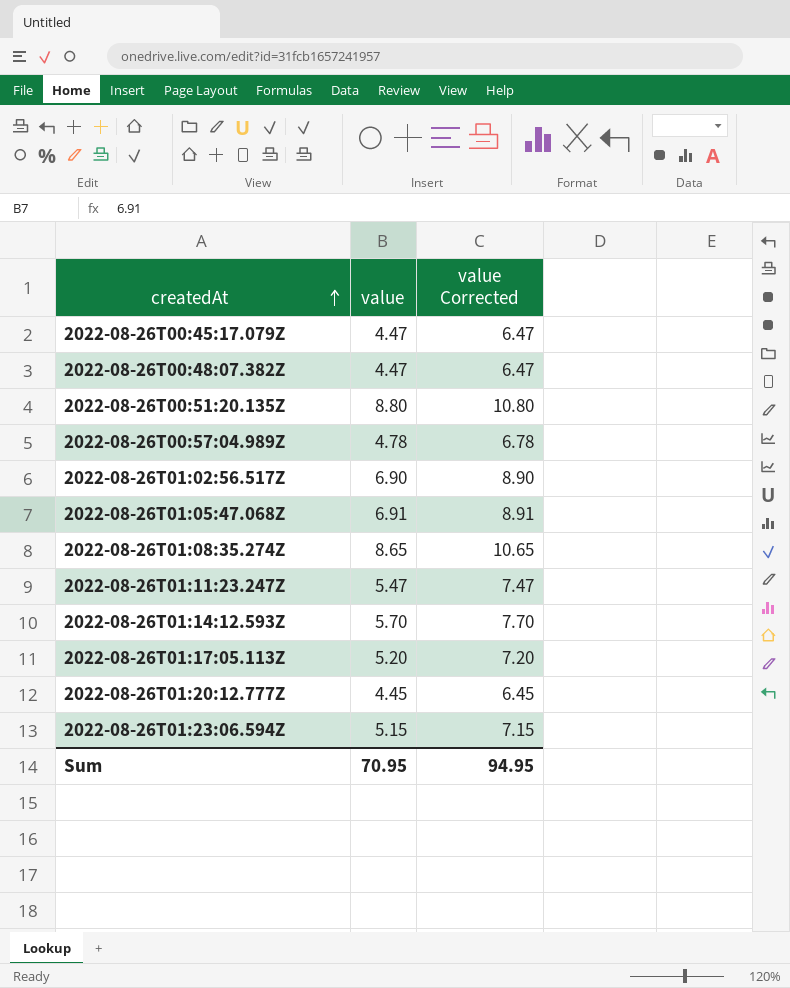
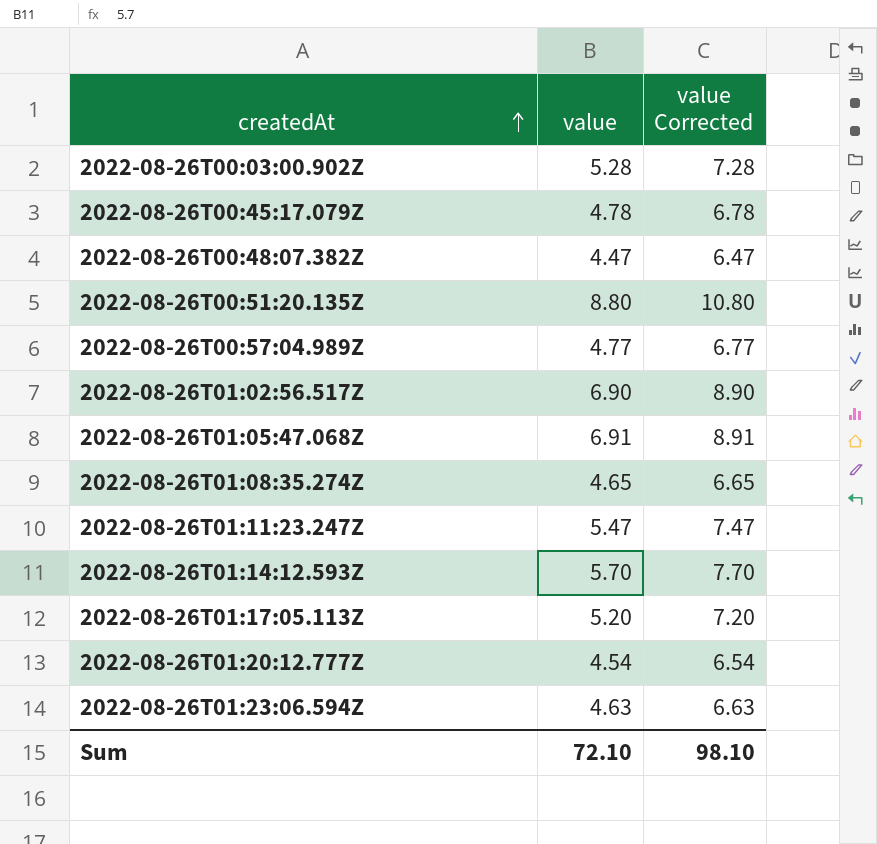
row 2022-08-26T00:03:00.902Z: none -> 5.28 | 7.28
2022-08-26T00:45:17.079Z | value: 4.47 -> 4.78
2022-08-26T00:45:17.079Z | value Corrected: 6.47 -> 6.78
2022-08-26T00:57:04.989Z | value: 4.78 -> 4.77
2022-08-26T00:57:04.989Z | value Corrected: 6.78 -> 6.77
2022-08-26T01:08:35.274Z | value: 8.65 -> 4.65
2022-08-26T01:08:35.274Z | value Corrected: 10.65 -> 6.65
2022-08-26T01:20:12.777Z | value: 4.45 -> 4.54
2022-08-26T01:20:12.777Z | value Corrected: 6.45 -> 6.54
2022-08-26T01:23:06.594Z | value: 5.15 -> 4.63
2022-08-26T01:23:06.594Z | value Corrected: 7.15 -> 6.63
Sum | value: 70.95 -> 72.10
Sum | value Corrected: 94.95 -> 98.10

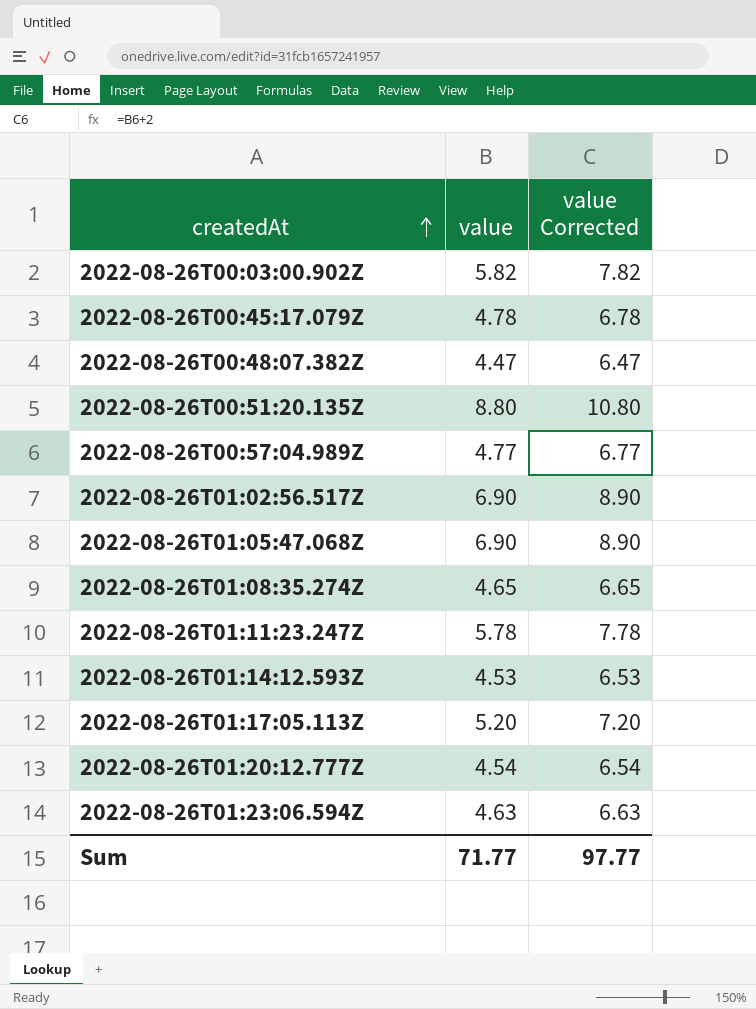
2022-08-26T00:03:00.902Z | value: 5.28 -> 5.82
2022-08-26T00:03:00.902Z | value Corrected: 7.28 -> 7.82
2022-08-26T01:05:47.068Z | value: 6.91 -> 6.90
2022-08-26T01:05:47.068Z | value Corrected: 8.91 -> 8.90
2022-08-26T01:11:23.247Z | value: 5.47 -> 5.78
2022-08-26T01:11:23.247Z | value Corrected: 7.47 -> 7.78
2022-08-26T01:14:12.593Z | value: 5.70 -> 4.53
2022-08-26T01:14:12.593Z | value Corrected: 7.70 -> 6.53
Sum | value: 72.10 -> 71.77
Sum | value Corrected: 98.10 -> 97.77

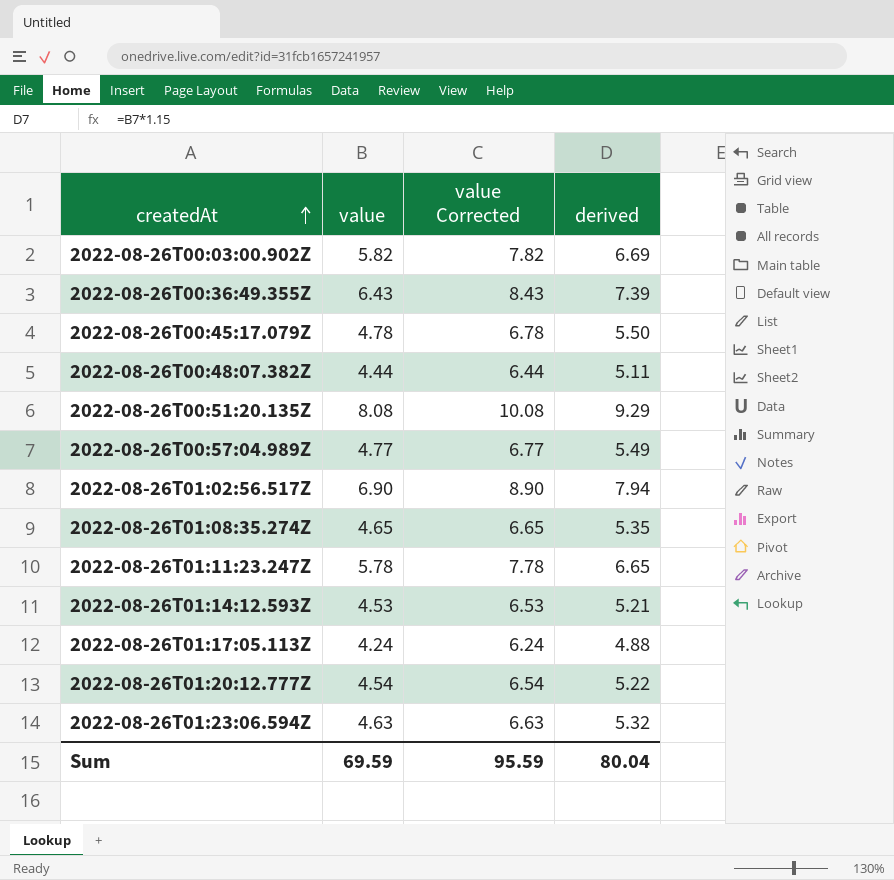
column derived | formula: none -> [value] * 1.15
row 2022-08-26T01:05:47.068Z: 6.90 | 8.90 -> none
row 2022-08-26T00:36:49.355Z: none -> 6.43 | 8.43 | 7.39
2022-08-26T00:48:07.382Z | value: 4.47 -> 4.44
2022-08-26T00:48:07.382Z | value Corrected: 6.47 -> 6.44
2022-08-26T00:51:20.135Z | value: 8.80 -> 8.08
2022-08-26T00:51:20.135Z | value Corrected: 10.80 -> 10.08
2022-08-26T01:17:05.113Z | value: 5.20 -> 4.24
2022-08-26T01:17:05.113Z | value Corrected: 7.20 -> 6.24
Sum | value: 71.77 -> 69.59
Sum | value Corrected: 97.77 -> 95.59

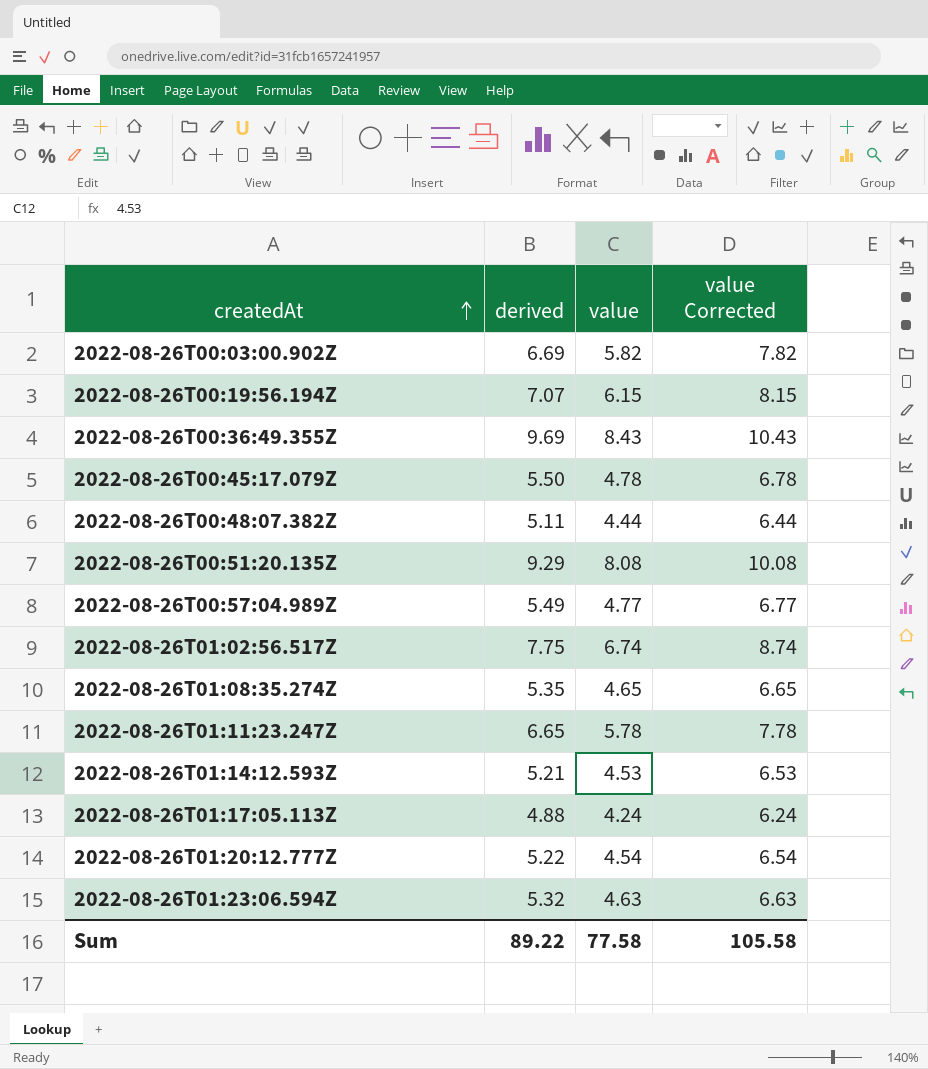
column derived | position: 4 -> 2
row 2022-08-26T00:19:56.194Z: none -> 7.07 | 6.15 | 8.15
2022-08-26T00:36:49.355Z | derived: 7.39 -> 9.69
2022-08-26T00:36:49.355Z | value: 6.43 -> 8.43
2022-08-26T00:36:49.355Z | value Corrected: 8.43 -> 10.43
2022-08-26T01:02:56.517Z | derived: 7.94 -> 7.75
2022-08-26T01:02:56.517Z | value: 6.90 -> 6.74
2022-08-26T01:02:56.517Z | value Corrected: 8.90 -> 8.74
Sum | derived: 80.04 -> 89.22
Sum | value: 69.59 -> 77.58
Sum | value Corrected: 95.59 -> 105.58

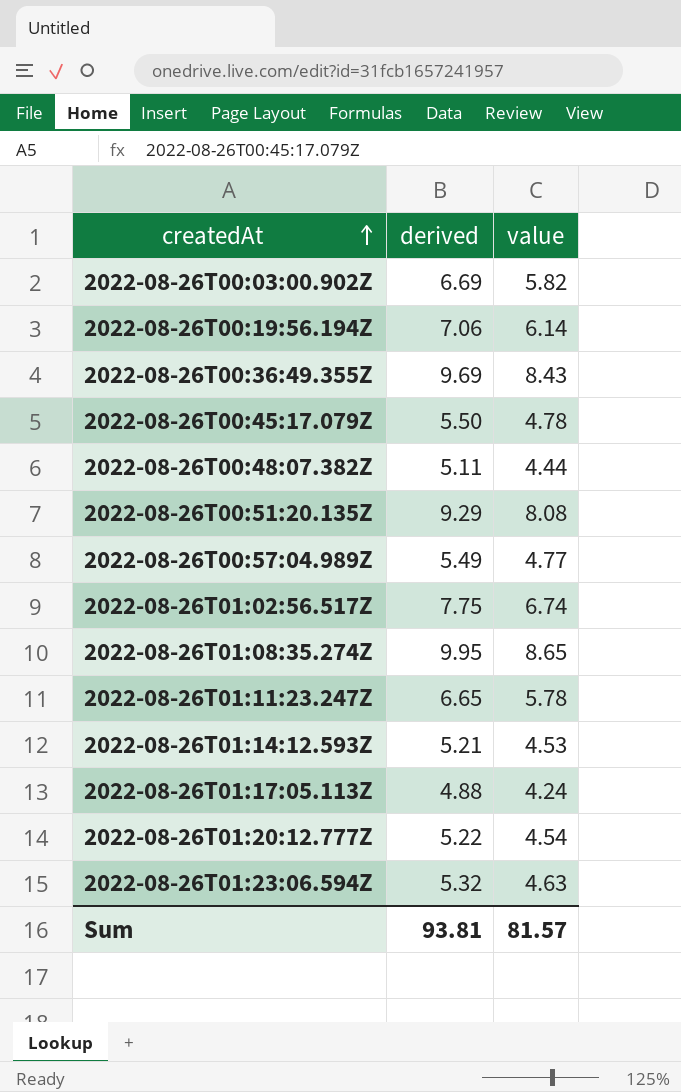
column value Corrected | formula: [value] + 2 -> none
2022-08-26T00:19:56.194Z | derived: 7.07 -> 7.06
2022-08-26T00:19:56.194Z | value: 6.15 -> 6.14
2022-08-26T01:08:35.274Z | derived: 5.35 -> 9.95
2022-08-26T01:08:35.274Z | value: 4.65 -> 8.65
Sum | derived: 89.22 -> 93.81
Sum | value: 77.58 -> 81.57

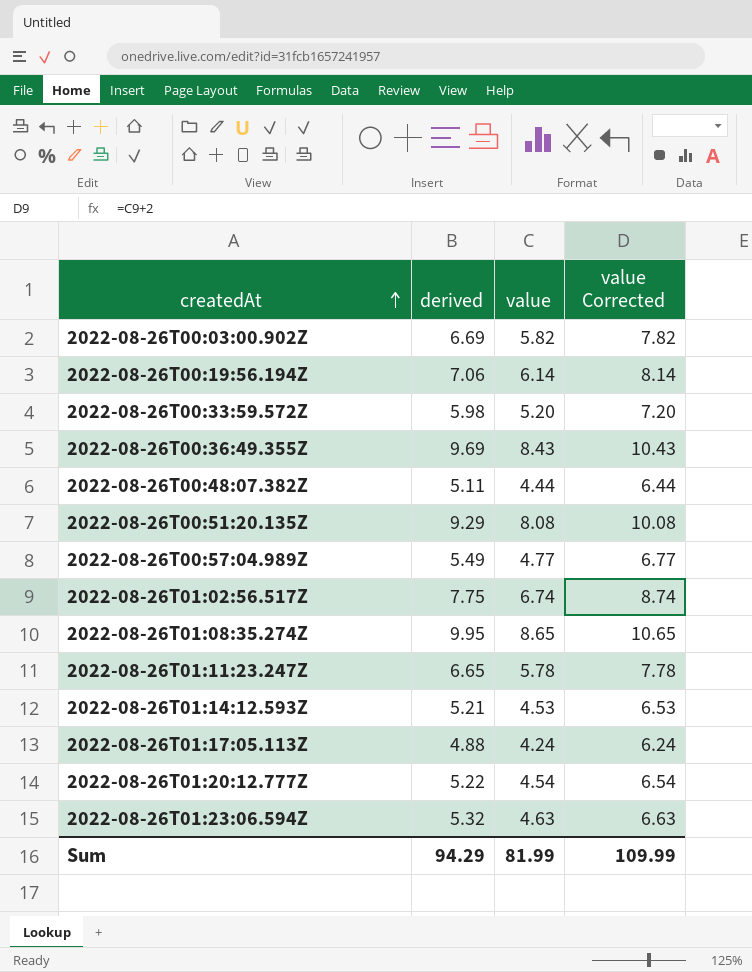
column value Corrected | formula: none -> [value] + 2
row 2022-08-26T00:45:17.079Z: 5.50 | 4.78 -> none
row 2022-08-26T00:33:59.572Z: none -> 5.98 | 5.20 | 7.20
Sum | derived: 93.81 -> 94.29
Sum | value: 81.57 -> 81.99

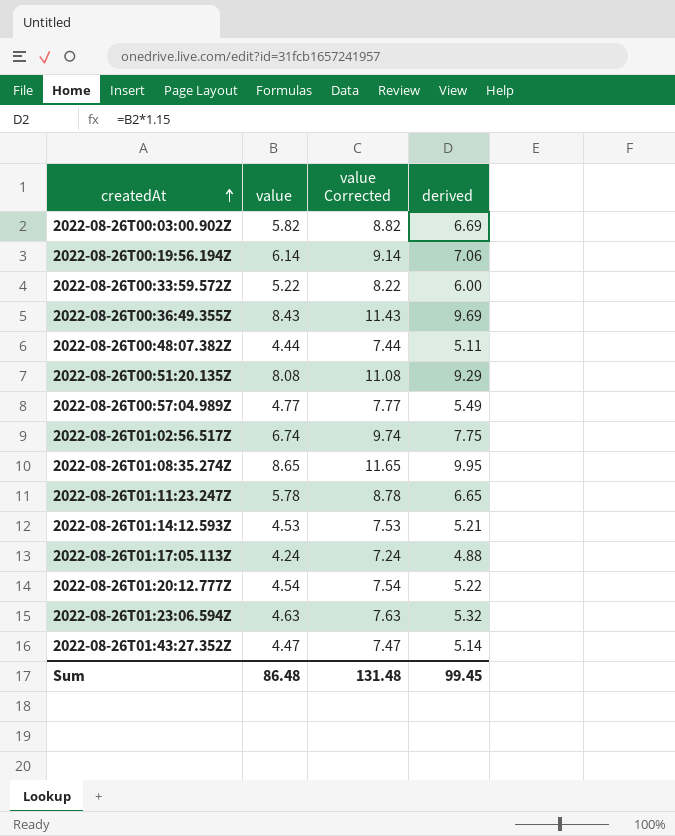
column value Corrected | formula: [value] + 2 -> [value] + 3
column derived | position: 2 -> 4
2022-08-26T00:33:59.572Z | value: 5.20 -> 5.22
2022-08-26T00:33:59.572Z | derived: 5.98 -> 6.00
row 2022-08-26T01:43:27.352Z: none -> 4.47 | 7.47 | 5.14
Sum | value: 81.99 -> 86.48
Sum | value Corrected: 109.99 -> 131.48
Sum | derived: 94.29 -> 99.45

